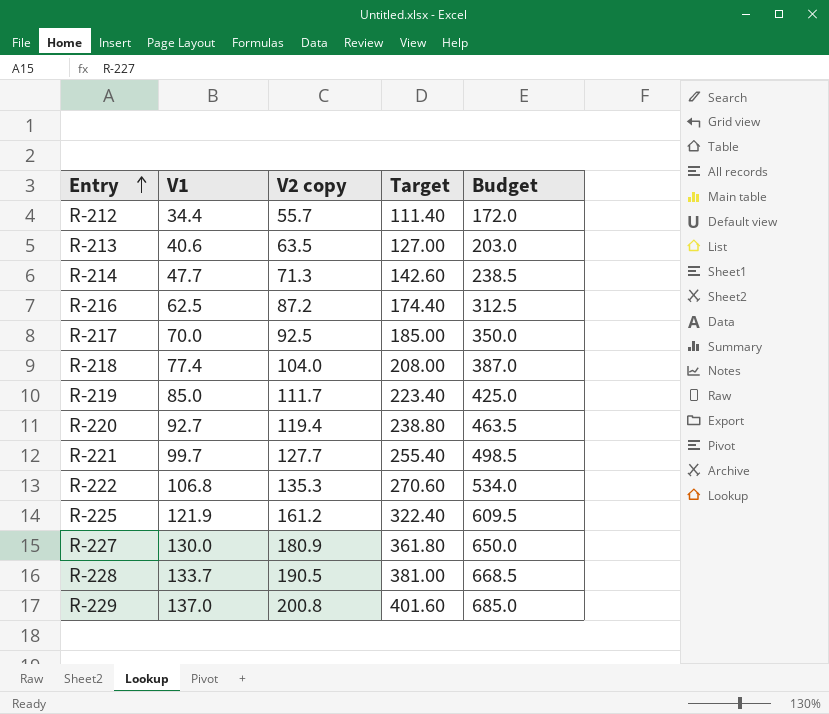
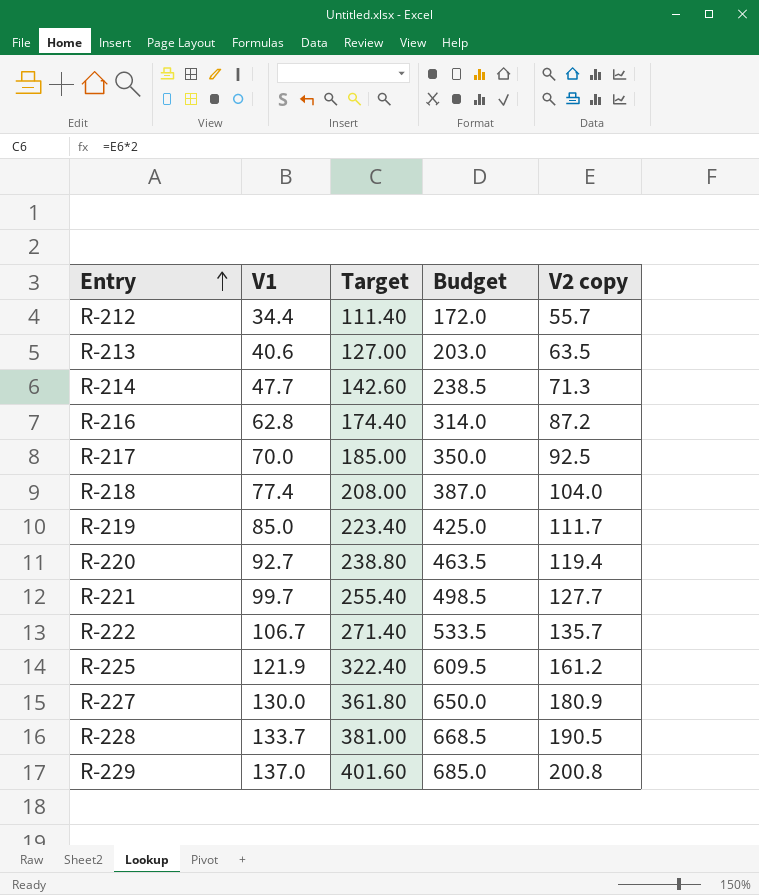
column V2 copy | position: 3 -> 5
R-216 | V1: 62.5 -> 62.8
R-216 | Budget: 312.5 -> 314.0
R-222 | V1: 106.8 -> 106.7
R-222 | Target: 270.60 -> 271.40
R-222 | Budget: 534.0 -> 533.5
R-222 | V2 copy: 135.3 -> 135.7

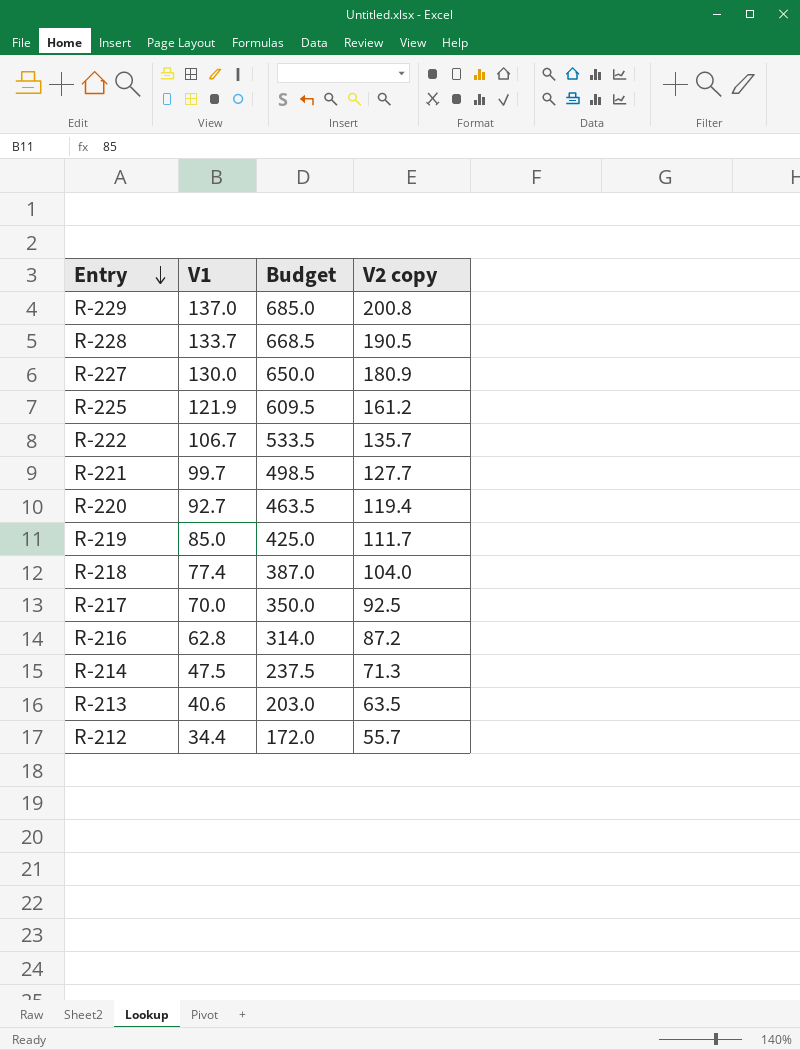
row order: Entry ascending -> Entry descending
column Target | formula: [V2 copy] * 2 -> none
R-214 | V1: 47.7 -> 47.5
R-214 | Budget: 238.5 -> 237.5

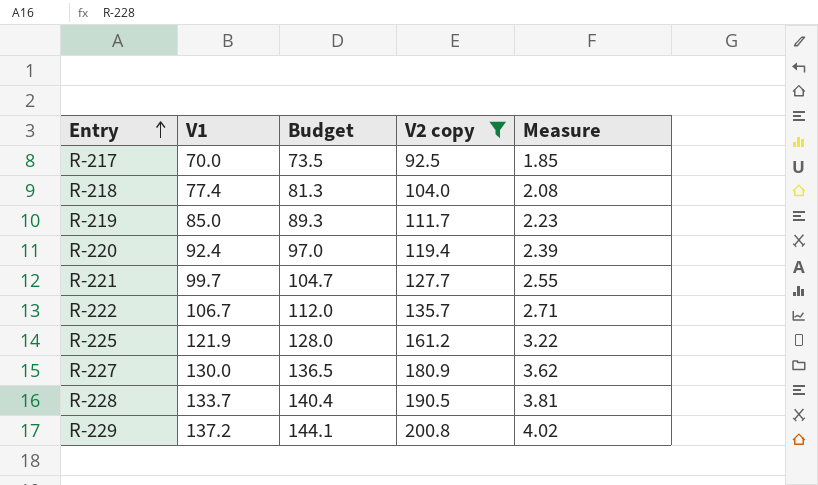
filter: none -> V2 copy >= 92.5
row order: Entry descending -> Entry ascending
column Budget | formula: [V1] * 5 -> [V1] * 1.05
column Measure | formula: none -> [V2 copy] * 0.02
R-220 | V1: 92.7 -> 92.4
R-229 | V1: 137.0 -> 137.2

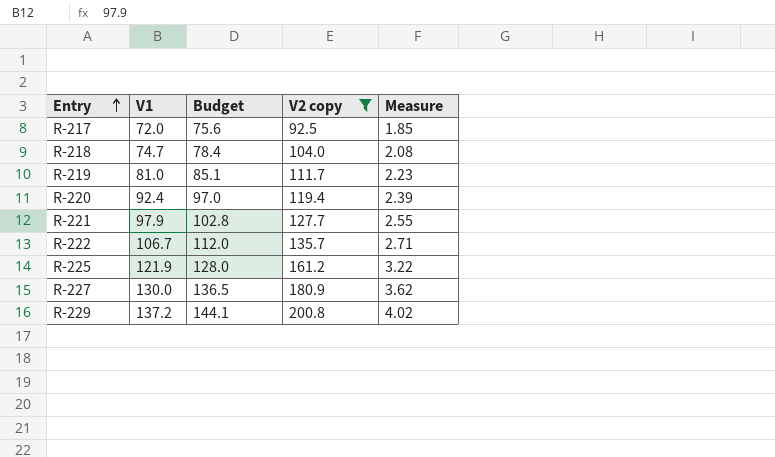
row R-228: 133.7 | 140.4 | 190.5 | 3.81 -> none
R-217 | V1: 70.0 -> 72.0
R-217 | Budget: 73.5 -> 75.6
R-218 | V1: 77.4 -> 74.7
R-218 | Budget: 81.3 -> 78.4
R-219 | V1: 85.0 -> 81.0
R-219 | Budget: 89.3 -> 85.1
R-221 | V1: 99.7 -> 97.9
R-221 | Budget: 104.7 -> 102.8

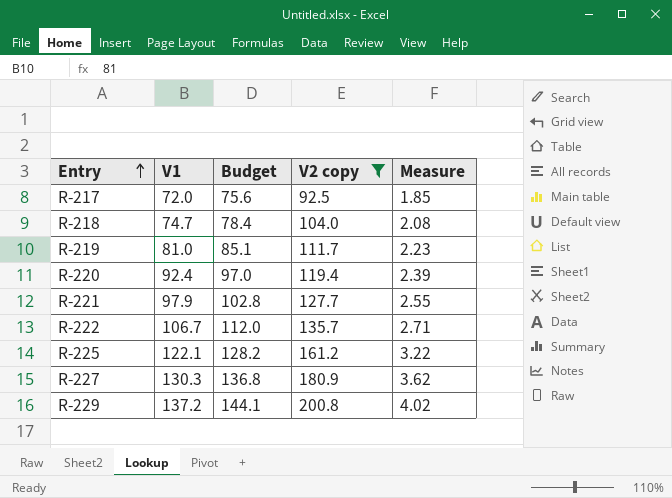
R-225 | V1: 121.9 -> 122.1
R-225 | Budget: 128.0 -> 128.2
R-227 | V1: 130.0 -> 130.3
R-227 | Budget: 136.5 -> 136.8

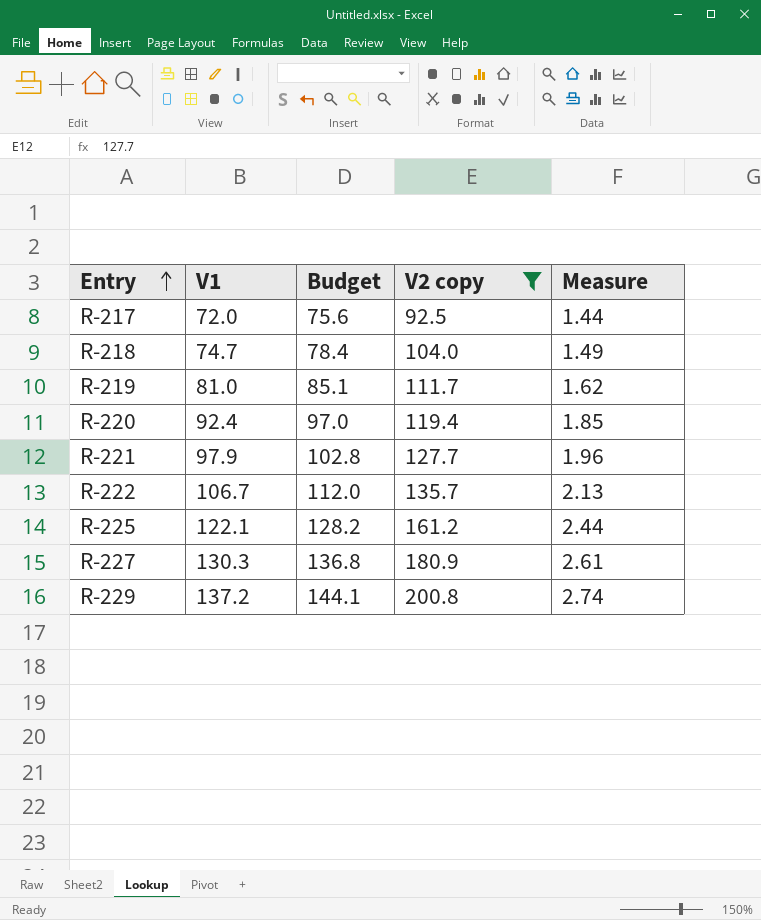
column Measure | formula: [V2 copy] * 0.02 -> [V1] * 0.02

